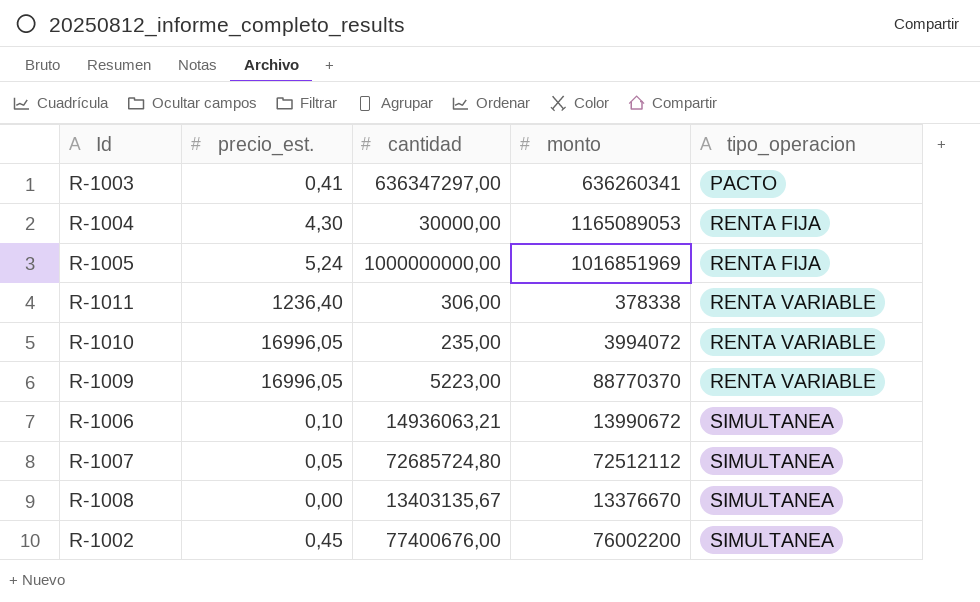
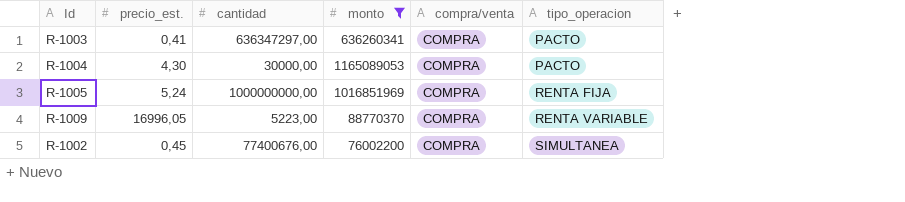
filter: none -> monto >= 76002200
column compra/venta | position: none -> 5
R-1004 | tipo_operacion: RENTA FIJA -> PACTO

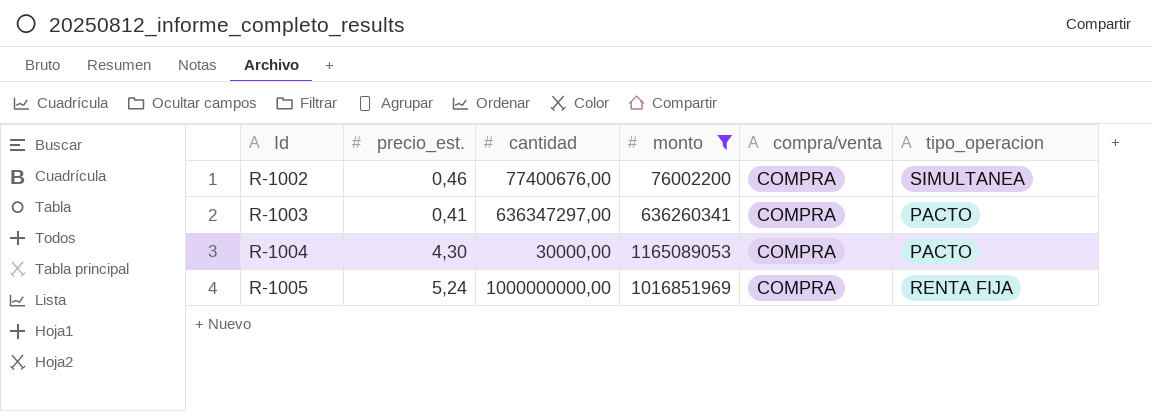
row order: tipo_operacion ascending -> Id ascending
row R-1009: 16996,05 | 5223,00 | 88770370 | COMPRA | RENTA VARIABLE -> none
R-1002 | precio_est.: 0,45 -> 0,46

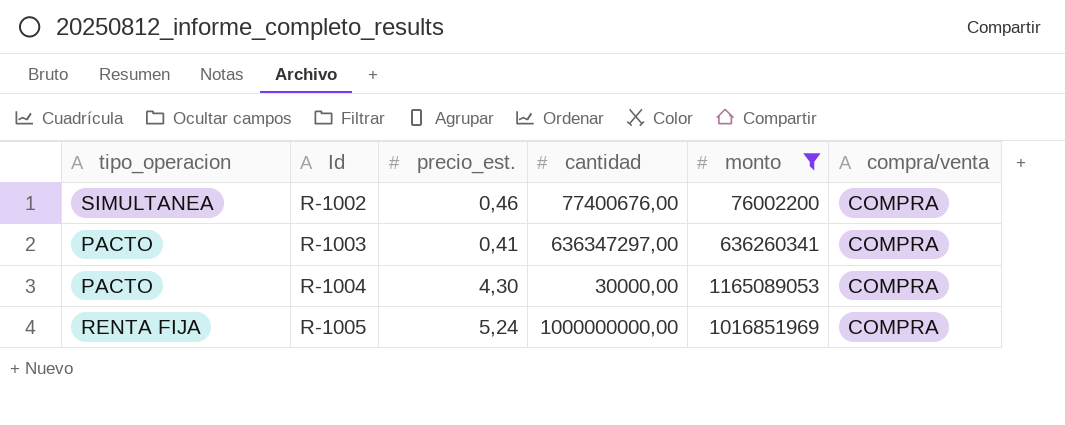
column tipo_operacion | position: 6 -> 1

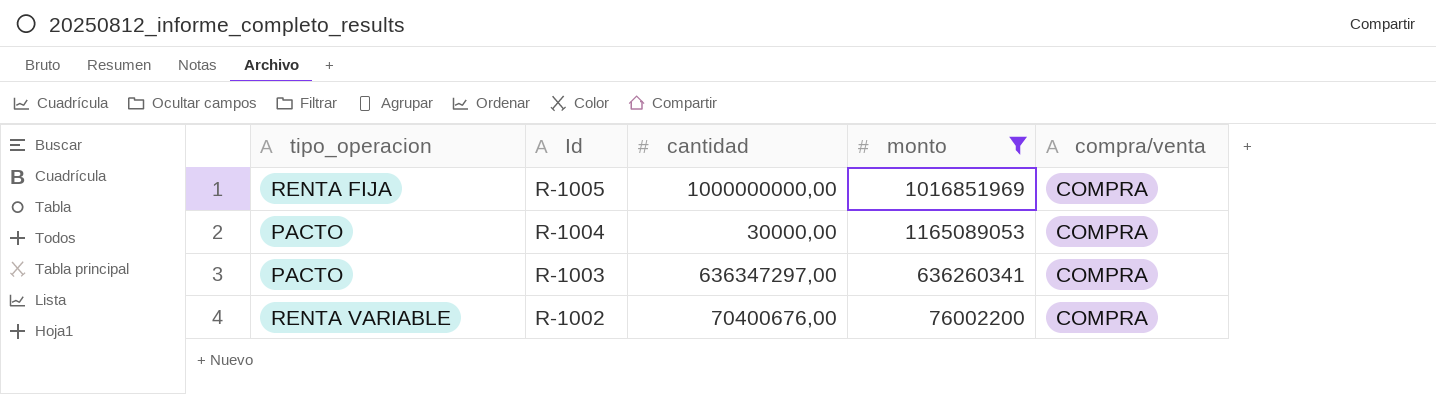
row order: Id ascending -> Id descending
column precio_est. | position: 3 -> none
R-1002 | tipo_operacion: SIMULTANEA -> RENTA VARIABLE
R-1002 | cantidad: 77400676,00 -> 70400676,00

